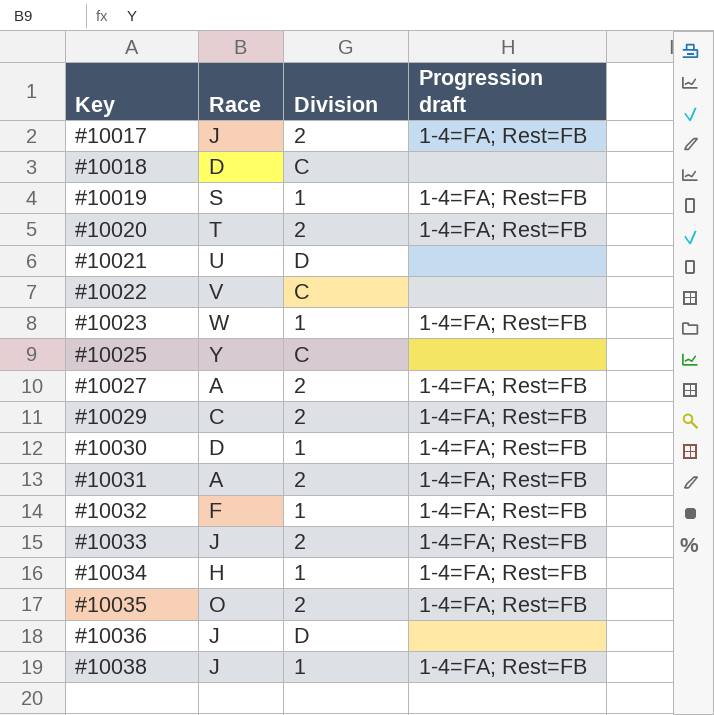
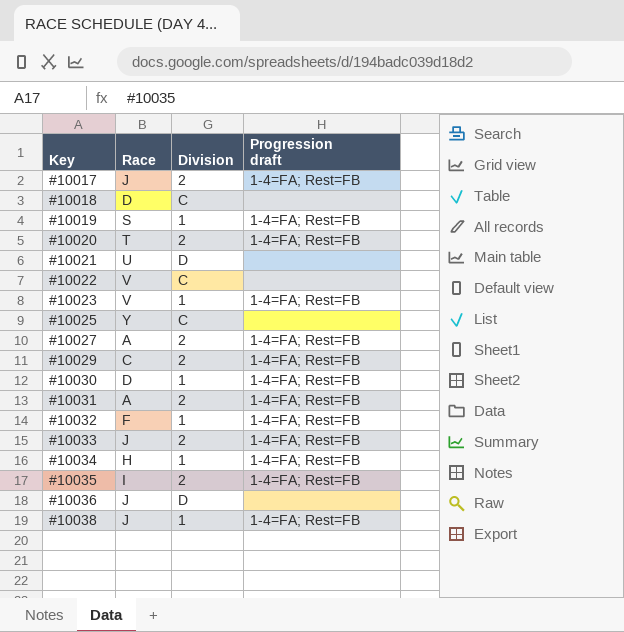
#10023 | Race: W -> V
#10035 | Race: O -> I

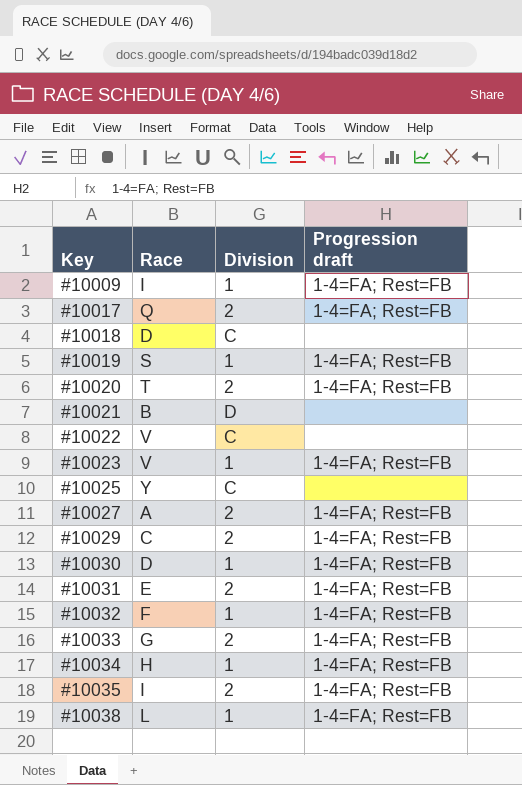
row #10036: J | D | none -> none
row #10009: none -> I | 1 | 1-4=FA; Rest=FB
#10017 | Race: J -> Q
#10021 | Race: U -> B
#10031 | Race: A -> E
#10033 | Race: J -> G
#10038 | Race: J -> L

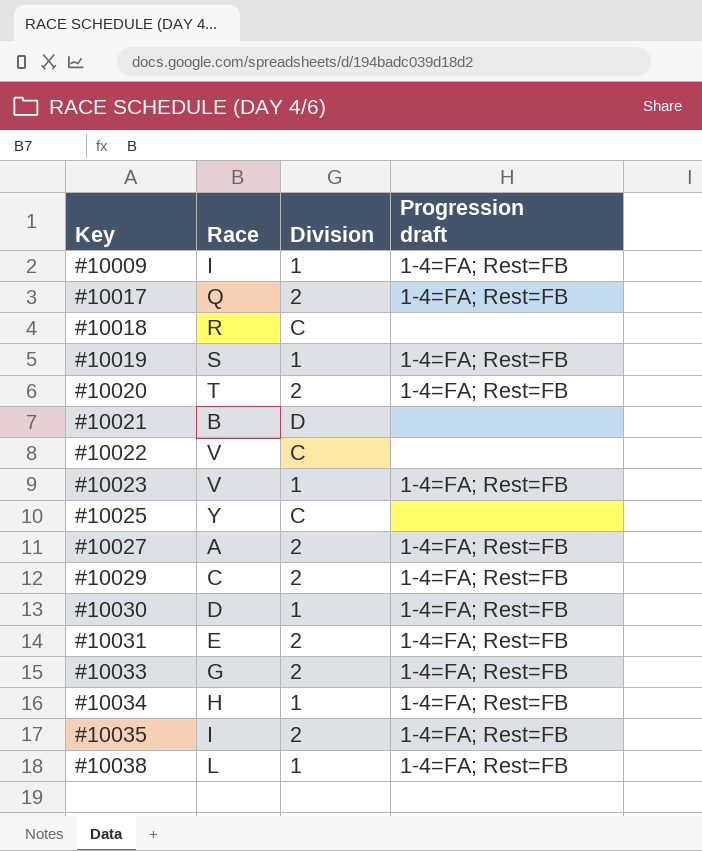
row #10032: F | 1 | 1-4=FA; Rest=FB -> none
#10018 | Race: D -> R

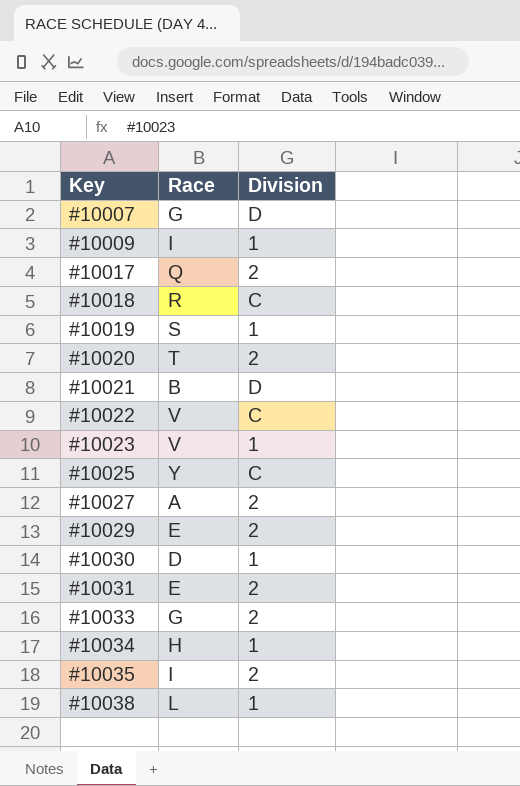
column Progression draft | position: 4 -> none
row #10007: none -> G | D
#10029 | Race: C -> E

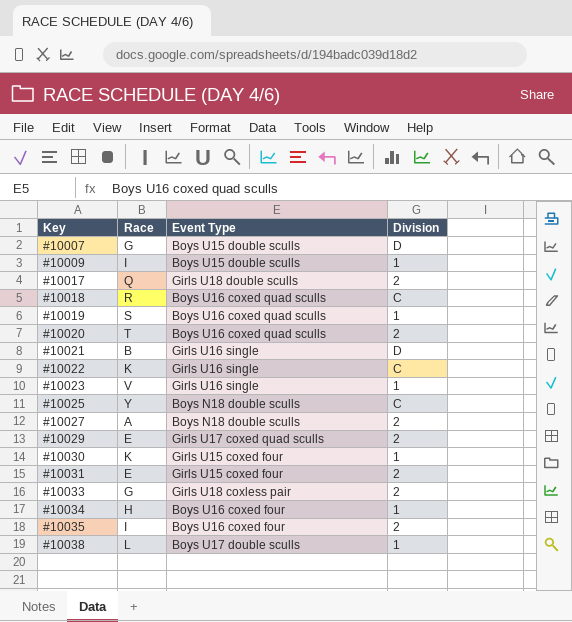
column Event Type | position: none -> 3
#10022 | Race: V -> K
#10030 | Race: D -> K

